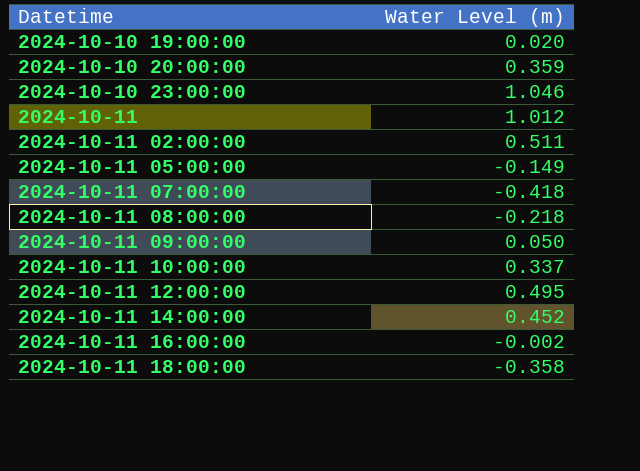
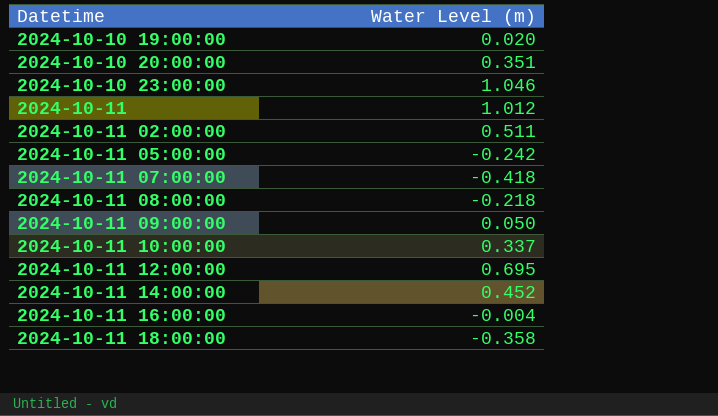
2024-10-10 20:00:00 | Water Level (m): 0.359 -> 0.351
2024-10-11 05:00:00 | Water Level (m): -0.149 -> -0.242
2024-10-11 12:00:00 | Water Level (m): 0.495 -> 0.695
2024-10-11 16:00:00 | Water Level (m): -0.002 -> -0.004

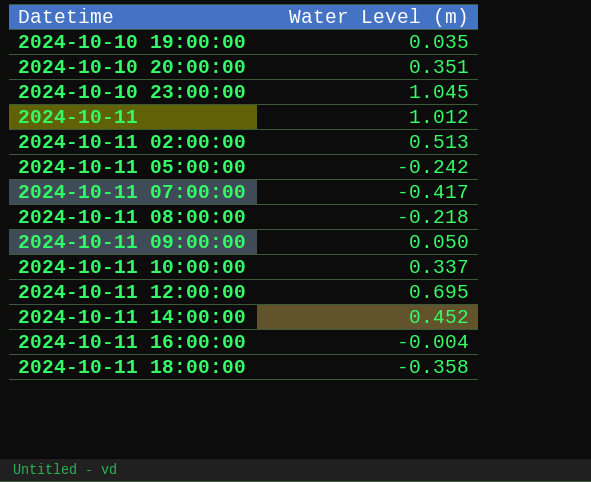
2024-10-10 19:00:00 | Water Level (m): 0.020 -> 0.035
2024-10-10 23:00:00 | Water Level (m): 1.046 -> 1.045
2024-10-11 02:00:00 | Water Level (m): 0.511 -> 0.513
2024-10-11 07:00:00 | Water Level (m): -0.418 -> -0.417

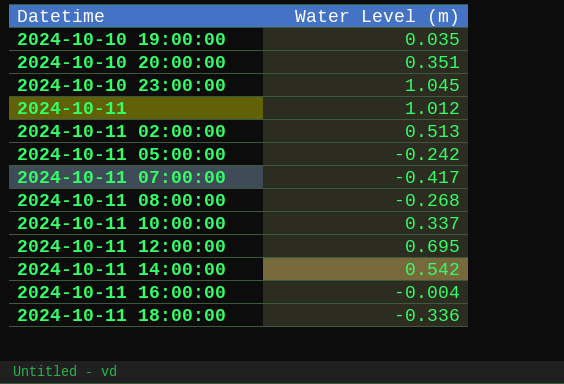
row 2024-10-11 09:00:00: 0.050 -> none
2024-10-11 08:00:00 | Water Level (m): -0.218 -> -0.268
2024-10-11 14:00:00 | Water Level (m): 0.452 -> 0.542
2024-10-11 18:00:00 | Water Level (m): -0.358 -> -0.336

